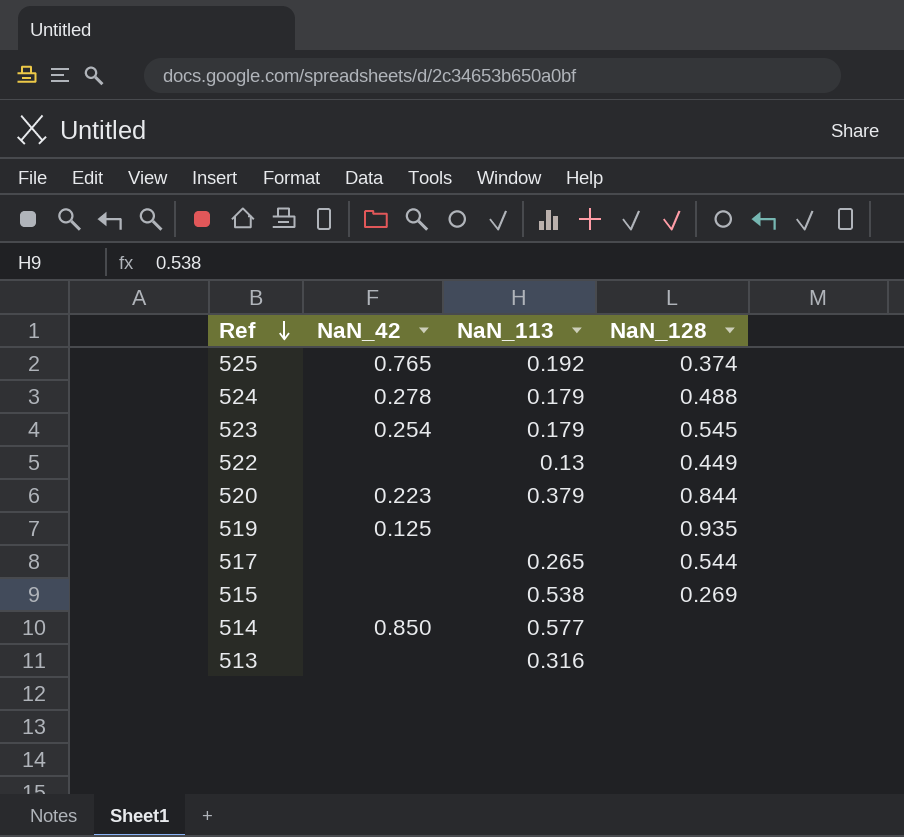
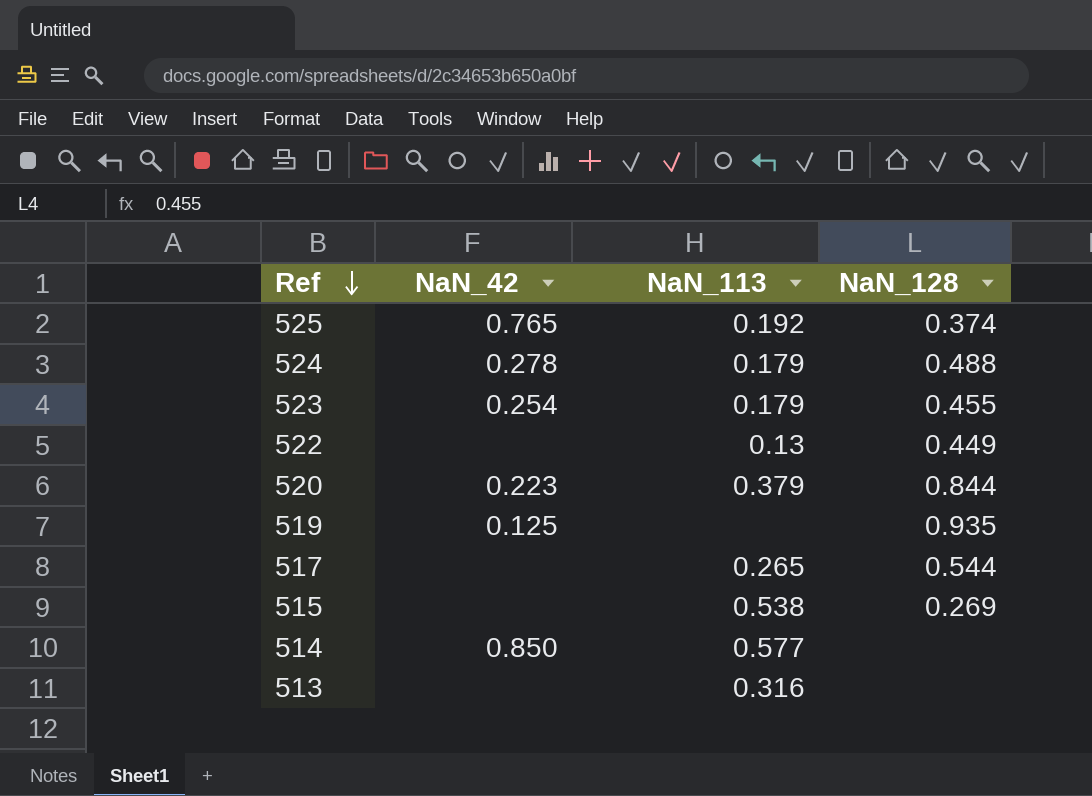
523 | NaN_128: 0.545 -> 0.455

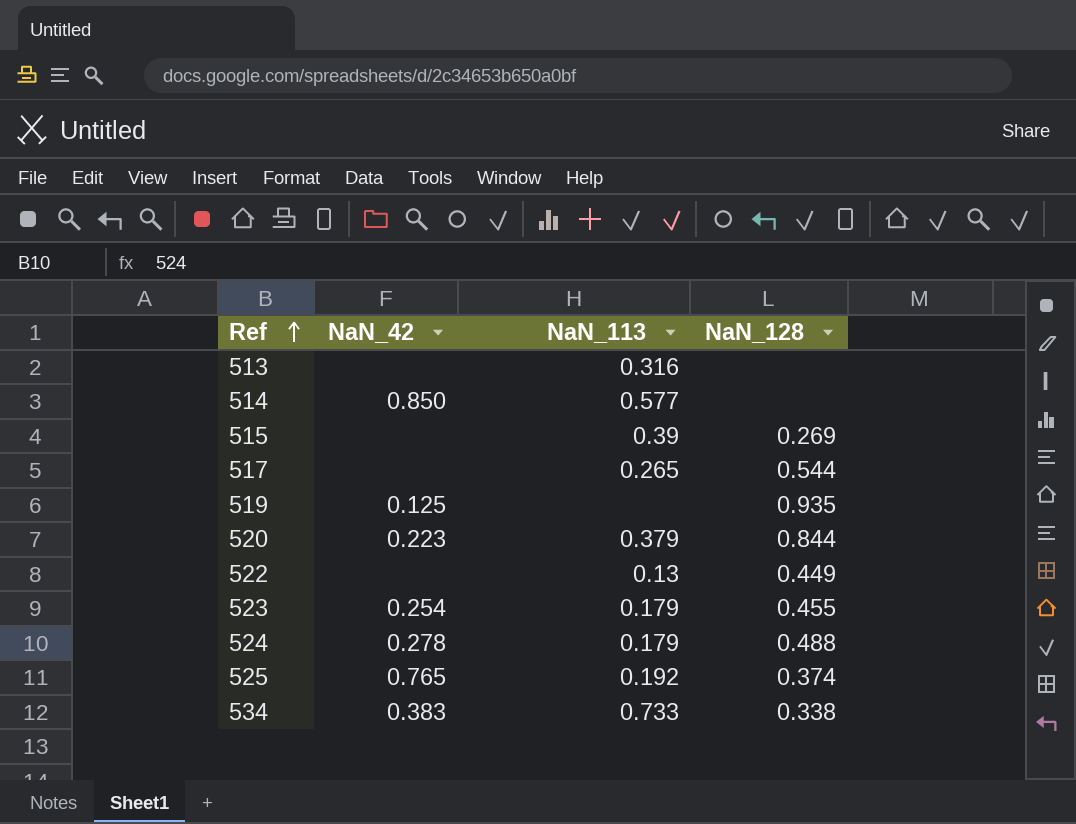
row order: Ref descending -> Ref ascending
515 | NaN_113: 0.538 -> 0.39
row 534: none -> 0.383 | 0.733 | 0.338

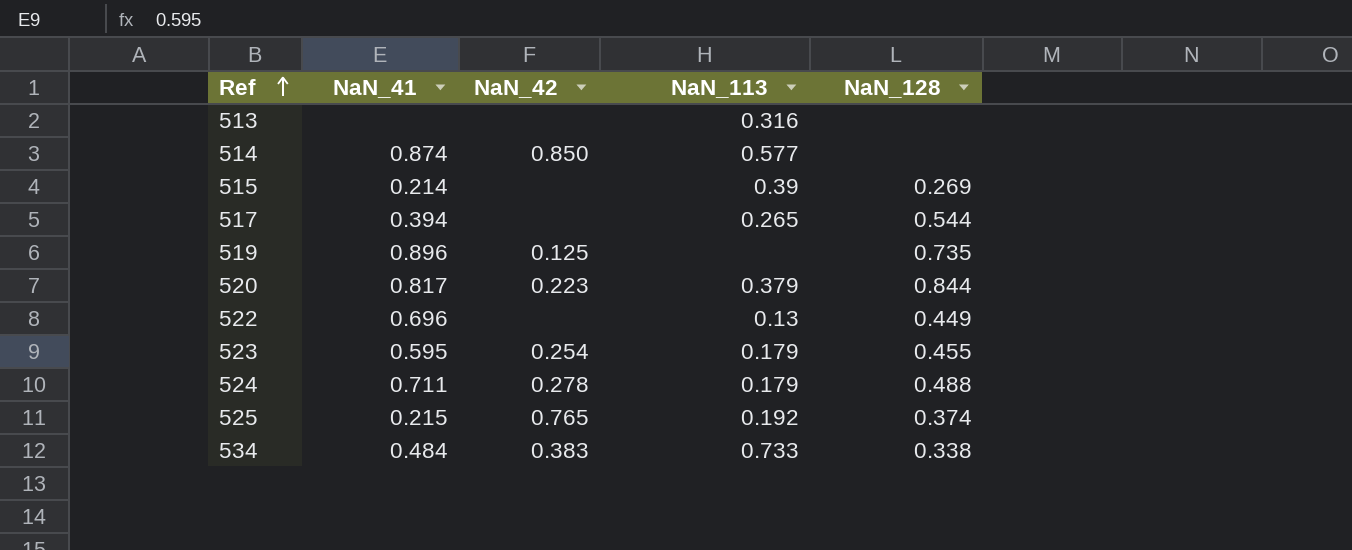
column NaN_41 | position: none -> 2
519 | NaN_128: 0.935 -> 0.735

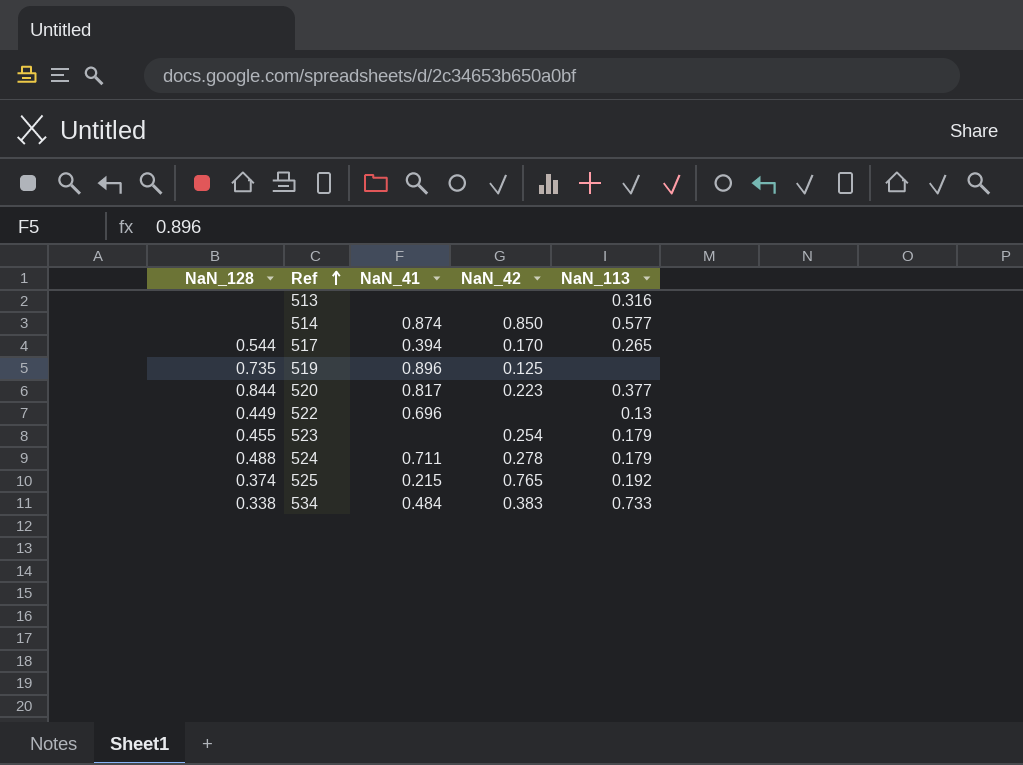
column NaN_128 | position: 5 -> 1
row 515: 0.214 | none | 0.39 | 0.269 -> none
517 | NaN_42: none -> 0.170
520 | NaN_113: 0.379 -> 0.377
523 | NaN_41: 0.595 -> none

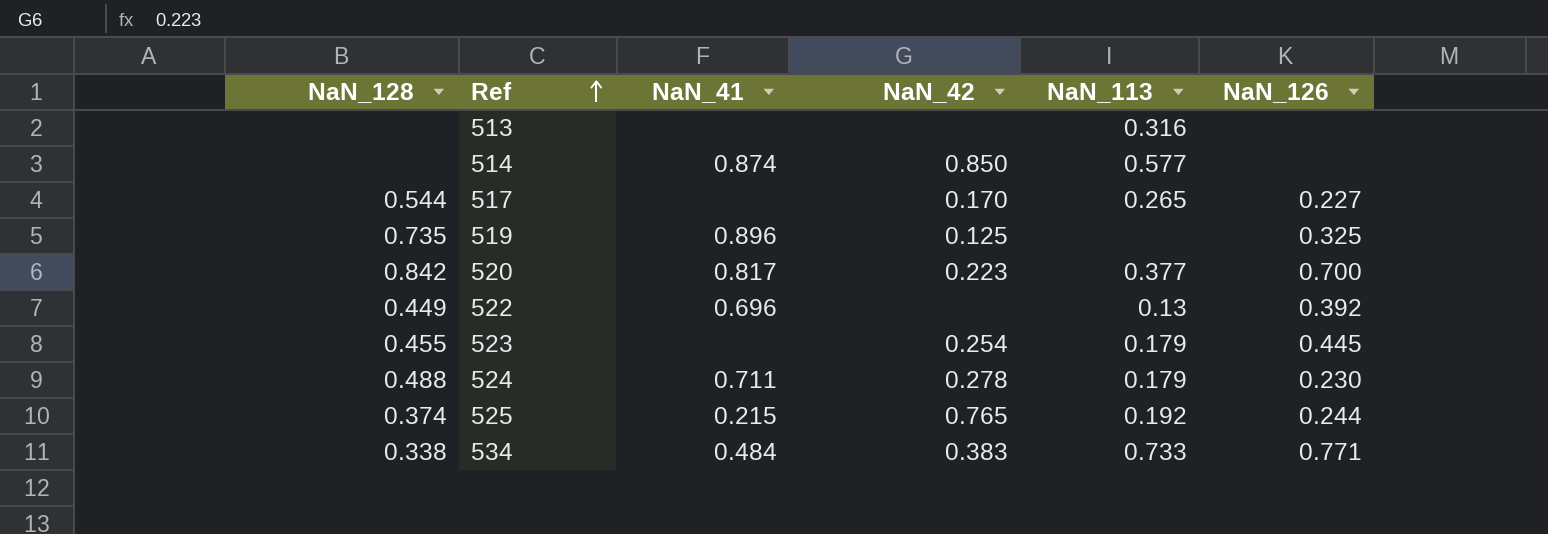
column NaN_126 | position: none -> 6
517 | NaN_41: 0.394 -> none
520 | NaN_128: 0.844 -> 0.842

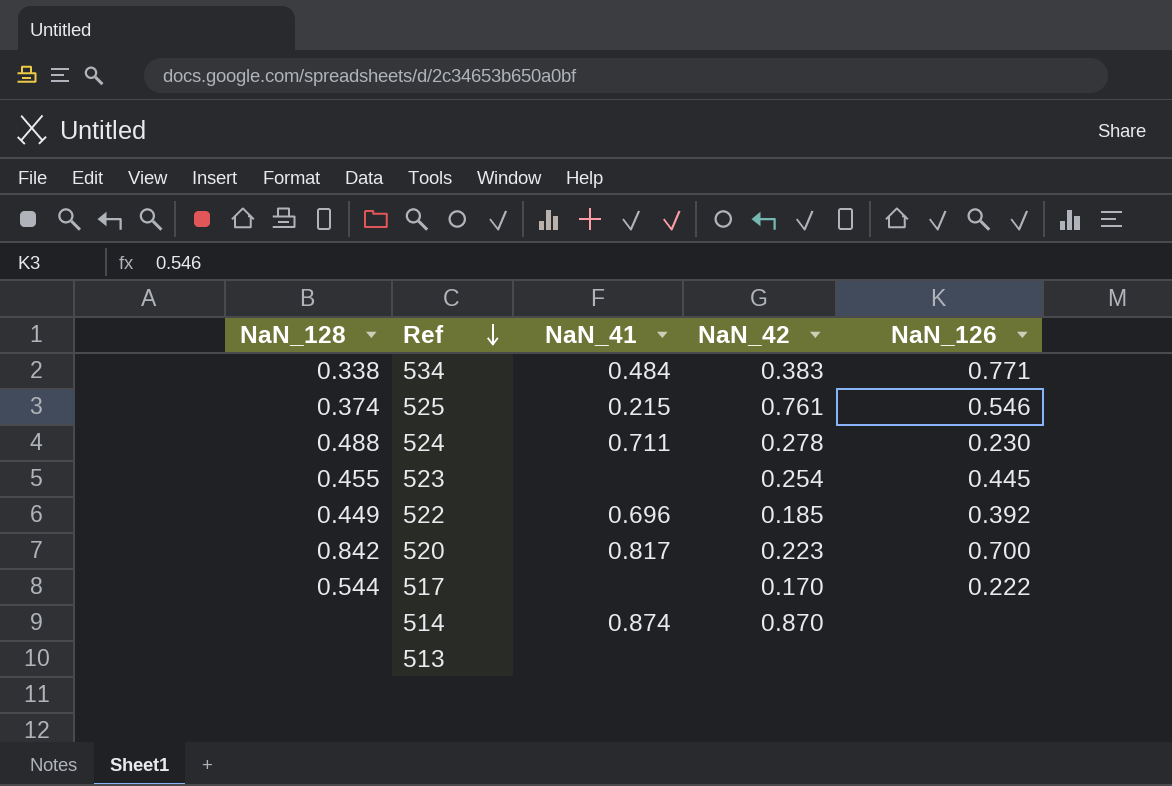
row order: Ref ascending -> Ref descending
column NaN_113 | position: 5 -> none
row 519: 0.735 | 0.896 | 0.125 | none | 0.325 -> none
525 | NaN_42: 0.765 -> 0.761
525 | NaN_126: 0.244 -> 0.546
522 | NaN_42: none -> 0.185
517 | NaN_126: 0.227 -> 0.222
514 | NaN_42: 0.850 -> 0.870

